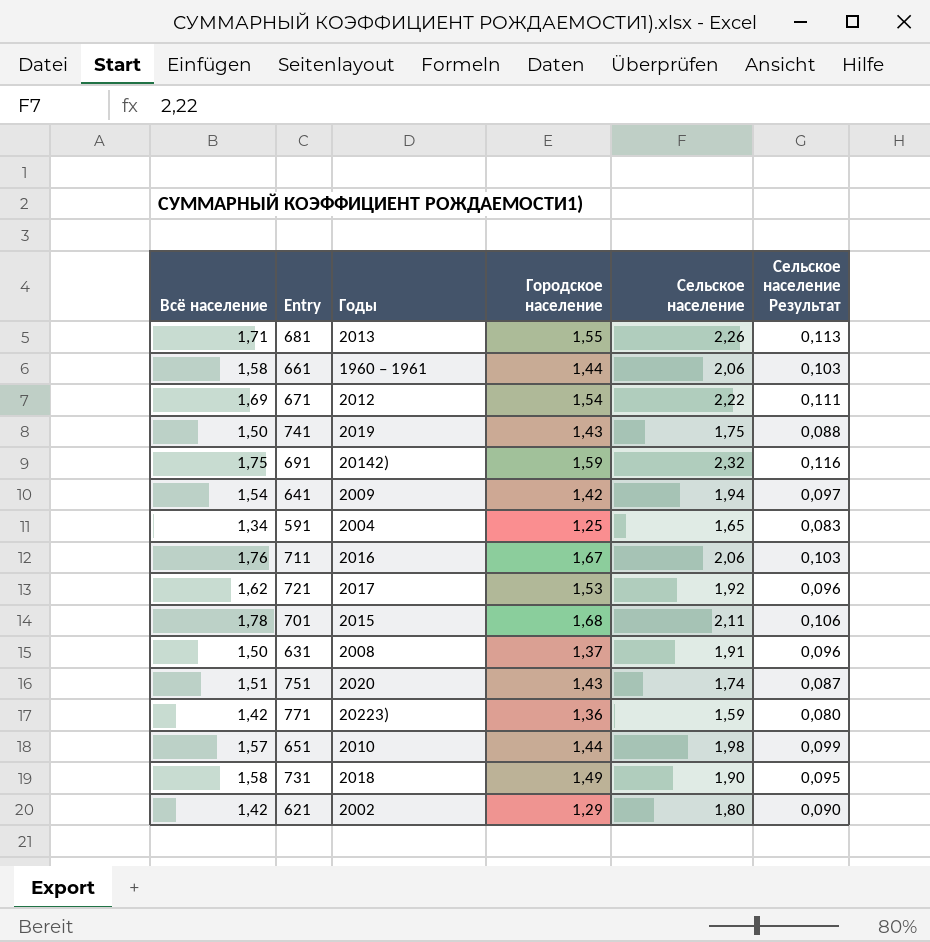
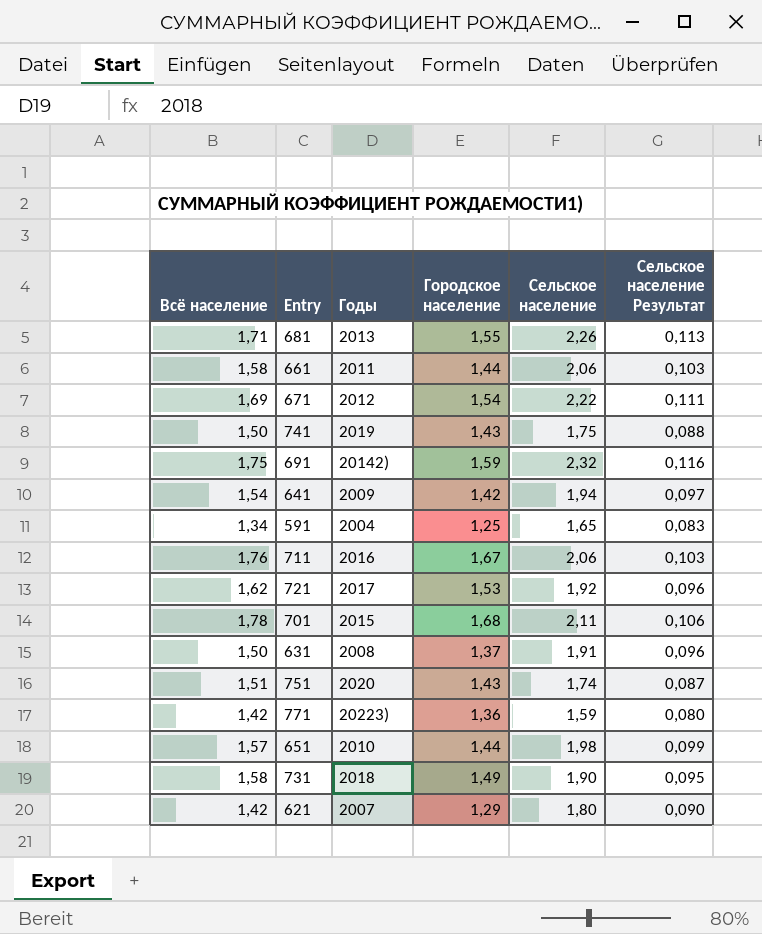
661 | Годы: 1960 – 1961 -> 2011
621 | Годы: 2002 -> 2007

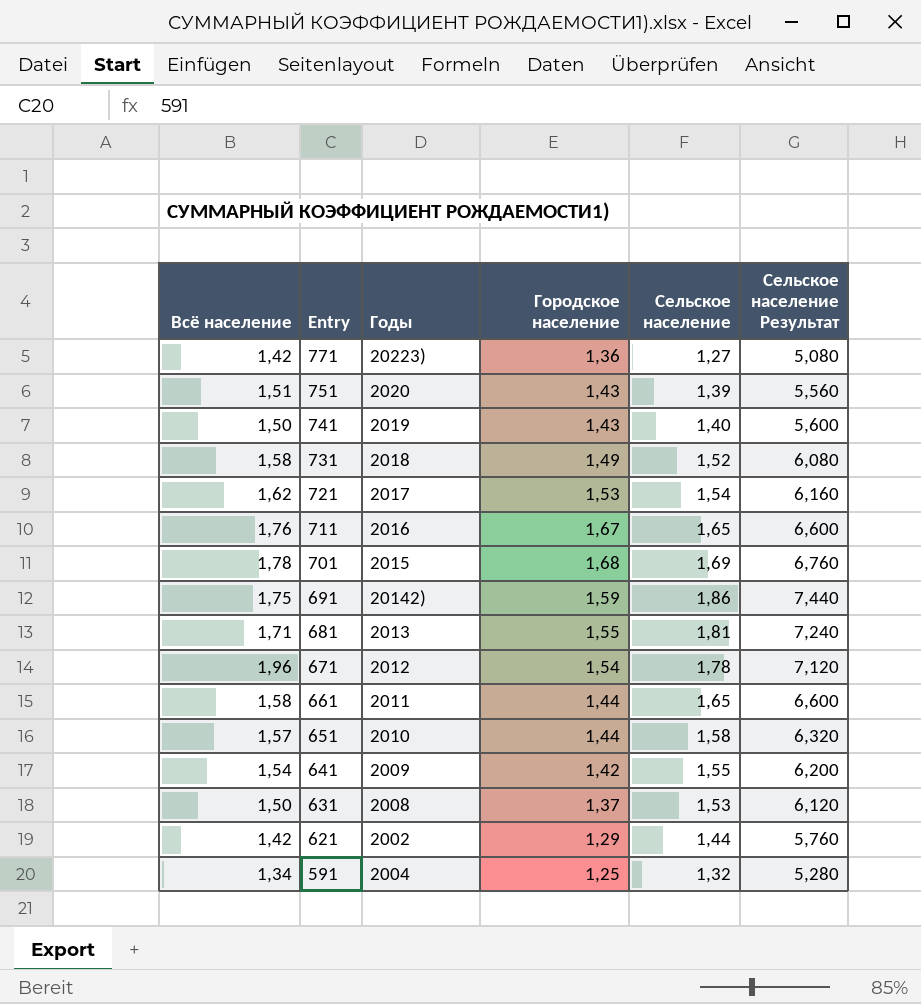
row order: none -> Entry descending
column Сельское население Результат | formula: [Сельское население] * 0,05 -> [Сельское население] * 4
771 | Сельское население: 1,59 -> 1,27
751 | Сельское население: 1,74 -> 1,39
741 | Сельское население: 1,75 -> 1,40
731 | Сельское население: 1,90 -> 1,52
721 | Сельское население: 1,92 -> 1,54
711 | Сельское население: 2,06 -> 1,65
701 | Сельское население: 2,11 -> 1,69
691 | Сельское население: 2,32 -> 1,86
681 | Сельское население: 2,26 -> 1,81
671 | Всё население: 1,69 -> 1,96
671 | Сельское население: 2,22 -> 1,78
661 | Сельское население: 2,06 -> 1,65
651 | Сельское население: 1,98 -> 1,58
641 | Сельское население: 1,94 -> 1,55
631 | Сельское население: 1,91 -> 1,53
621 | Годы: 2007 -> 2002
621 | Сельское население: 1,80 -> 1,44
591 | Сельское население: 1,65 -> 1,32

